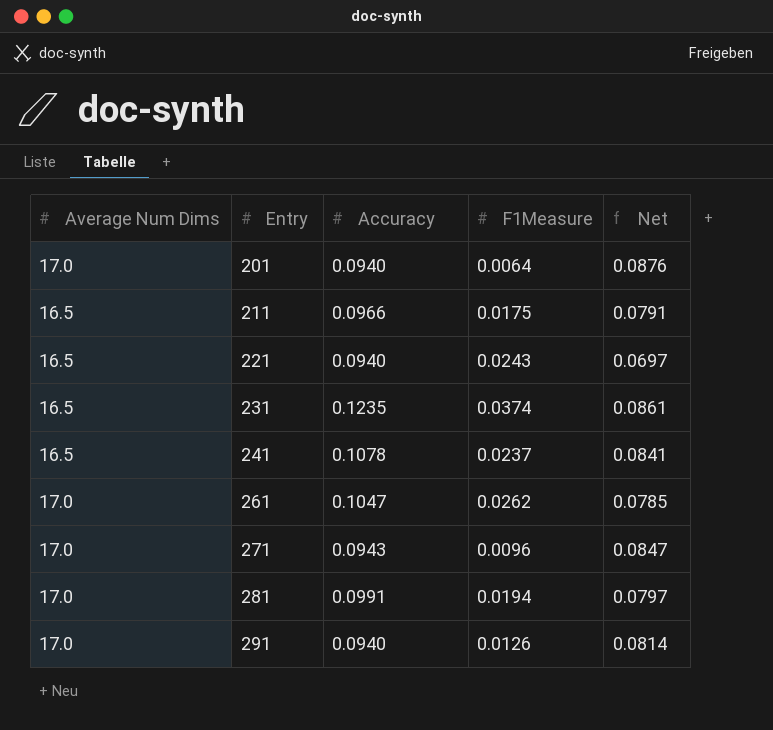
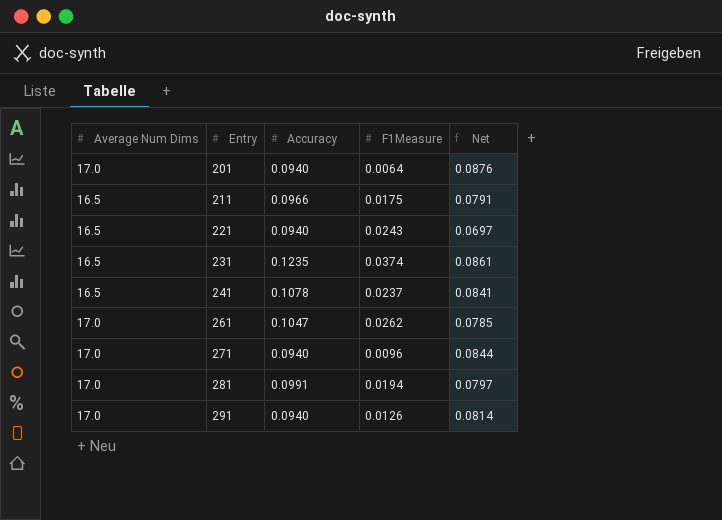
271 | Accuracy: 0.0943 -> 0.0940
271 | Net: 0.0847 -> 0.0844

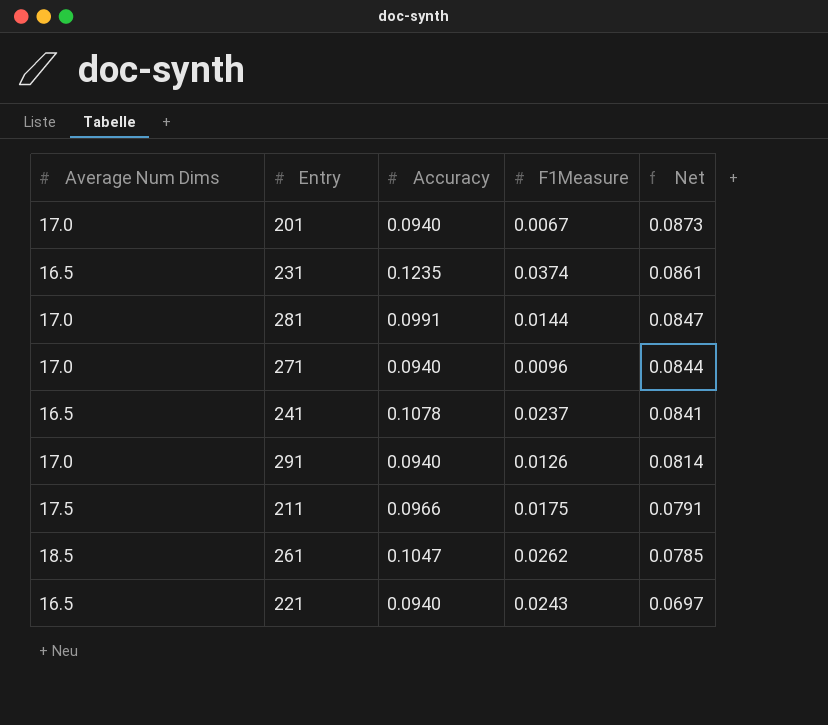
row order: Entry ascending -> Net descending
201 | F1Measure: 0.0064 -> 0.0067
201 | Net: 0.0876 -> 0.0873
281 | F1Measure: 0.0194 -> 0.0144
281 | Net: 0.0797 -> 0.0847
211 | Average Num Dims: 16.5 -> 17.5
261 | Average Num Dims: 17.0 -> 18.5

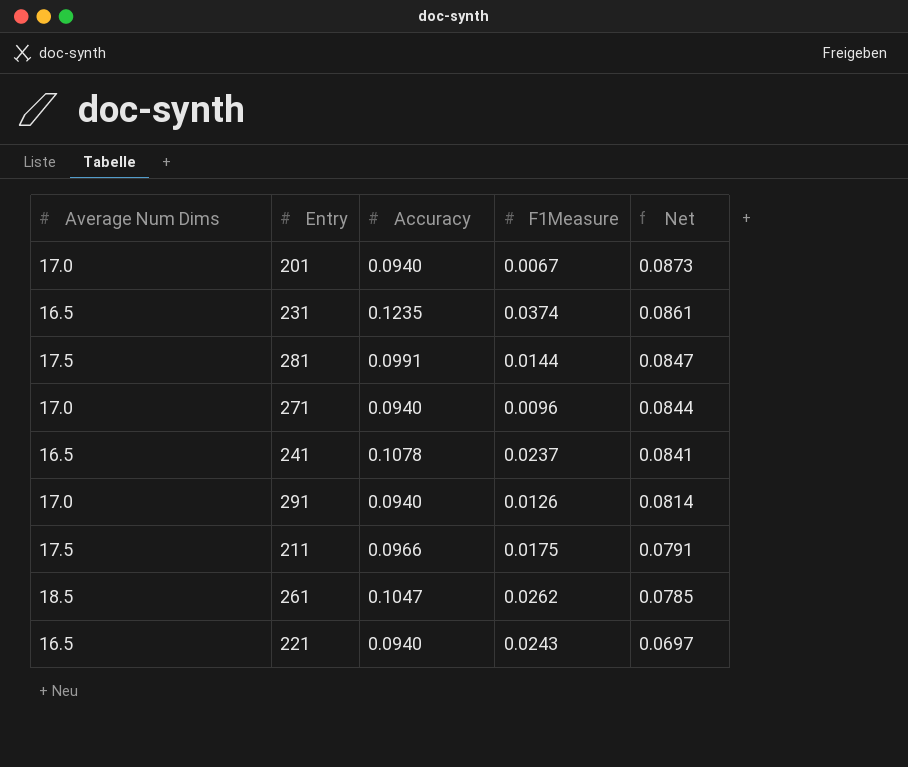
281 | Average Num Dims: 17.0 -> 17.5

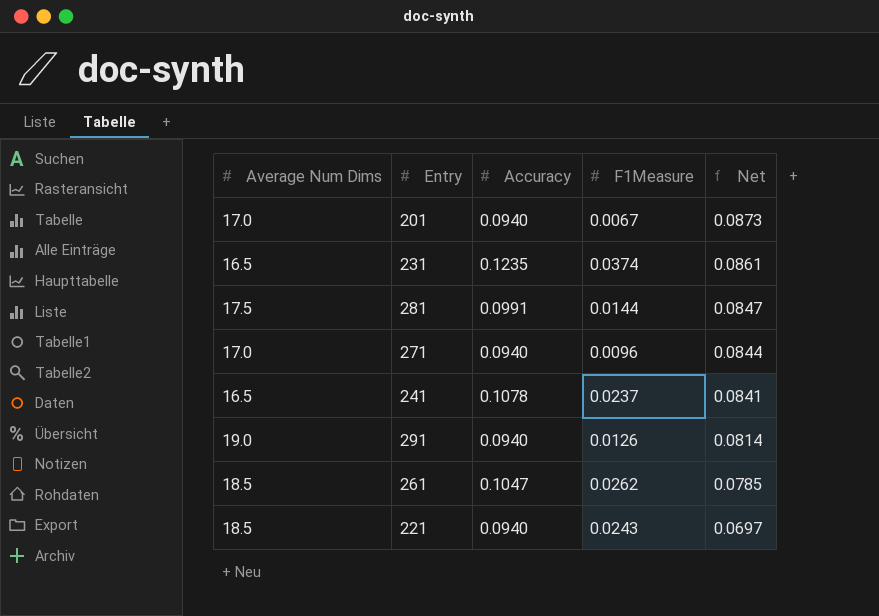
row 211: 17.5 | 0.0966 | 0.0175 | 0.0791 -> none
291 | Average Num Dims: 17.0 -> 19.0
221 | Average Num Dims: 16.5 -> 18.5

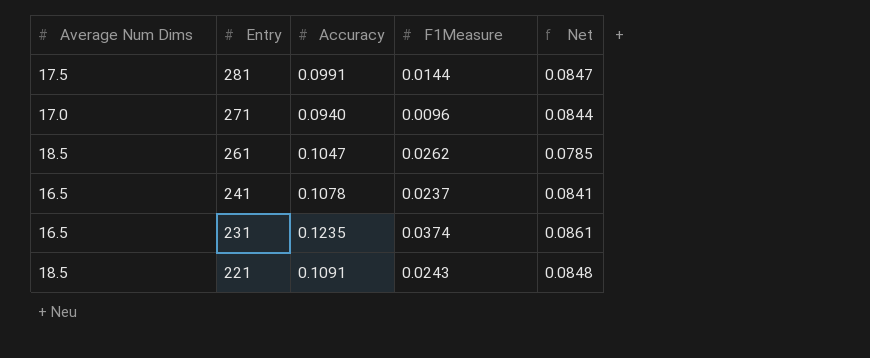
row order: Net descending -> Entry descending
row 201: 17.0 | 0.0940 | 0.0067 | 0.0873 -> none
row 291: 19.0 | 0.0940 | 0.0126 | 0.0814 -> none
221 | Accuracy: 0.0940 -> 0.1091
221 | Net: 0.0697 -> 0.0848

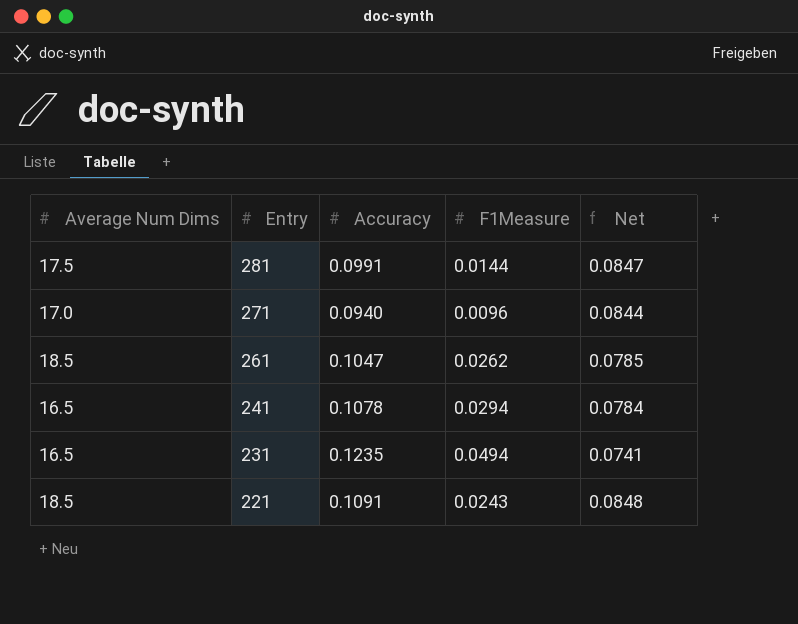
241 | F1Measure: 0.0237 -> 0.0294
241 | Net: 0.0841 -> 0.0784
231 | F1Measure: 0.0374 -> 0.0494
231 | Net: 0.0861 -> 0.0741

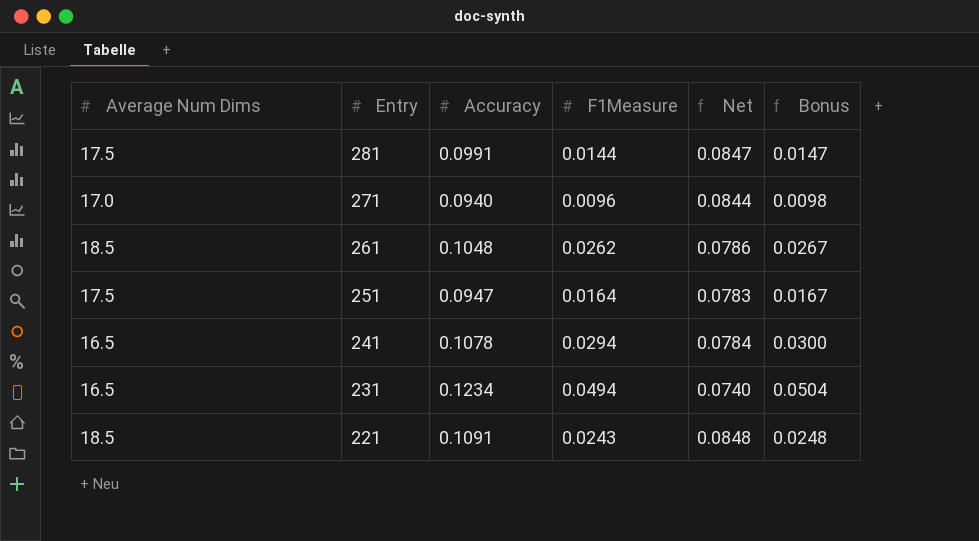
column Bonus | formula: none -> [F1Measure] * 1.02
261 | Accuracy: 0.1047 -> 0.1048
261 | Net: 0.0785 -> 0.0786
row 251: none -> 17.5 | 0.0947 | 0.0164 | 0.0783 | 0.0167
231 | Accuracy: 0.1235 -> 0.1234
231 | Net: 0.0741 -> 0.0740

